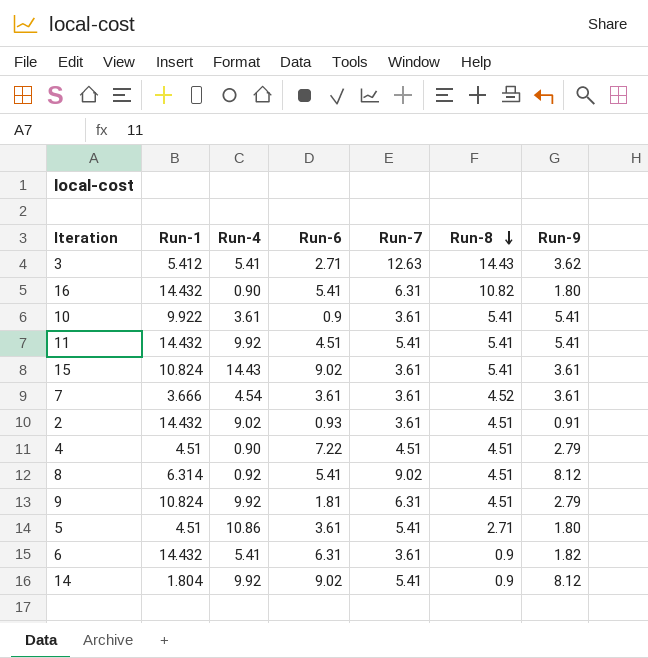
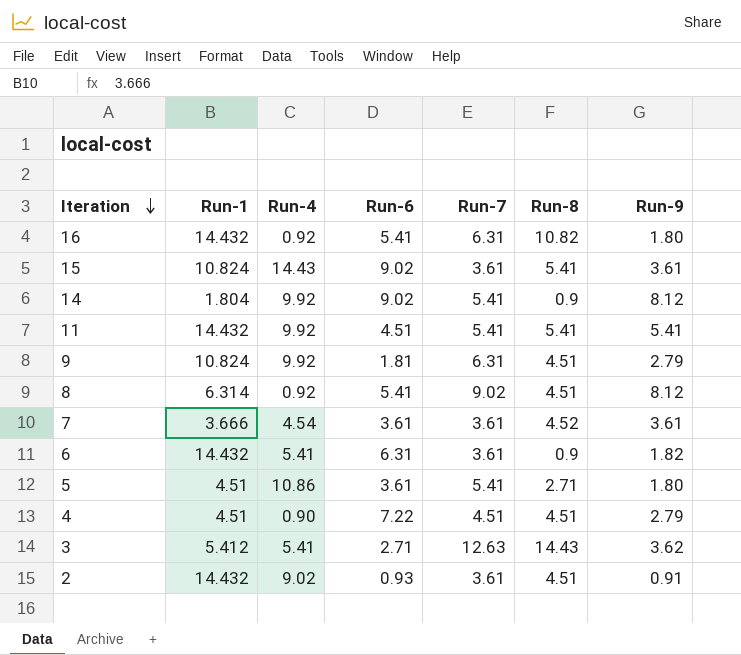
row order: Run-8 descending -> Iteration descending
row 10: 9.922 | 3.61 | 0.9 | 3.61 | 5.41 | 5.41 -> none
16 | Run-4: 0.90 -> 0.92

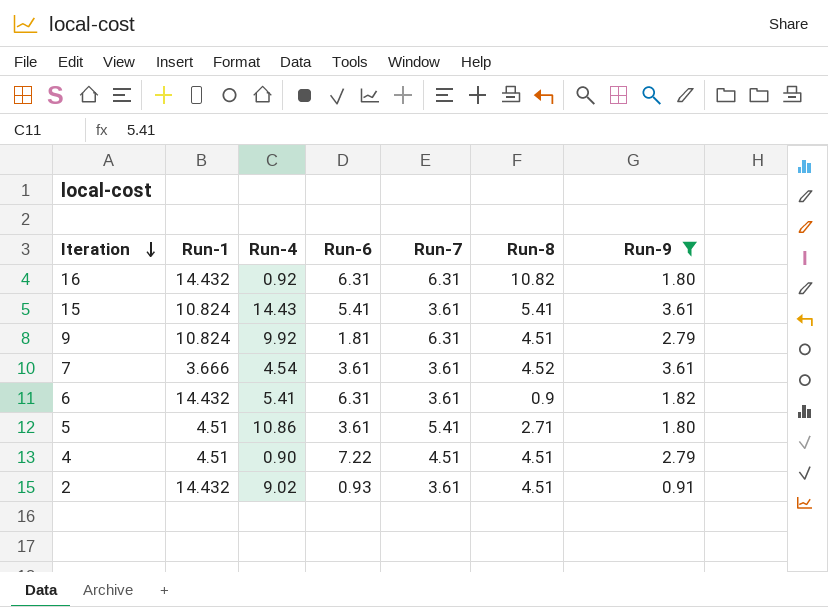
filter: none -> Run-9 <= 3.61
16 | Run-6: 5.41 -> 6.31
15 | Run-6: 9.02 -> 5.41

